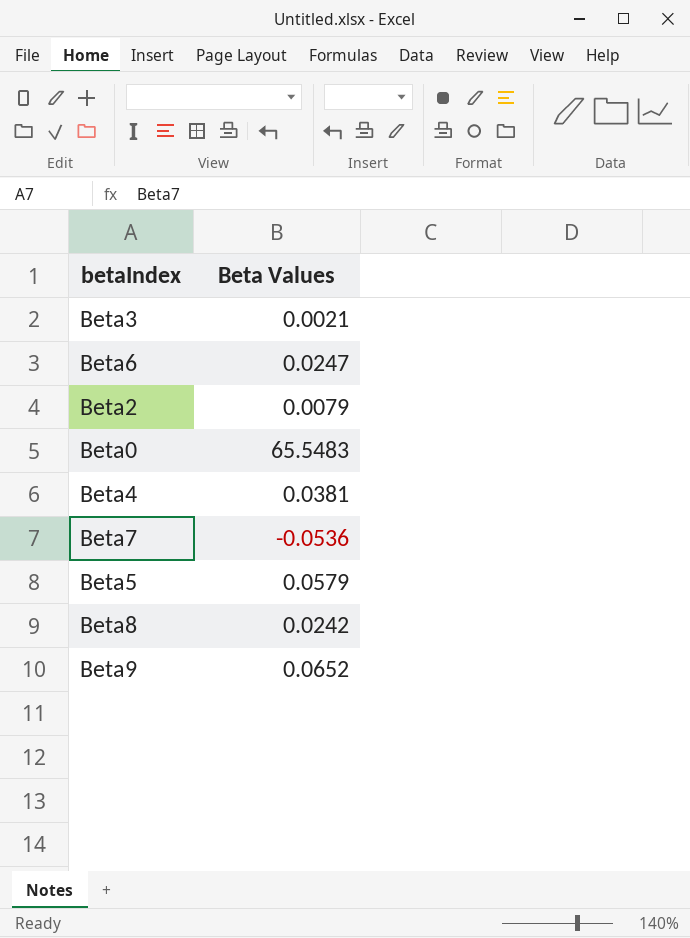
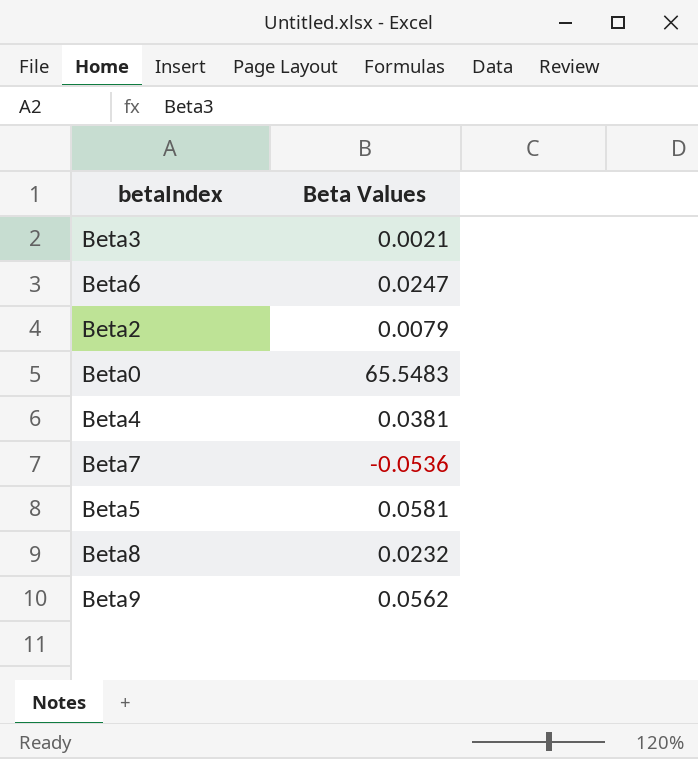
Beta5 | Beta Values: 0.0579 -> 0.0581
Beta8 | Beta Values: 0.0242 -> 0.0232
Beta9 | Beta Values: 0.0652 -> 0.0562

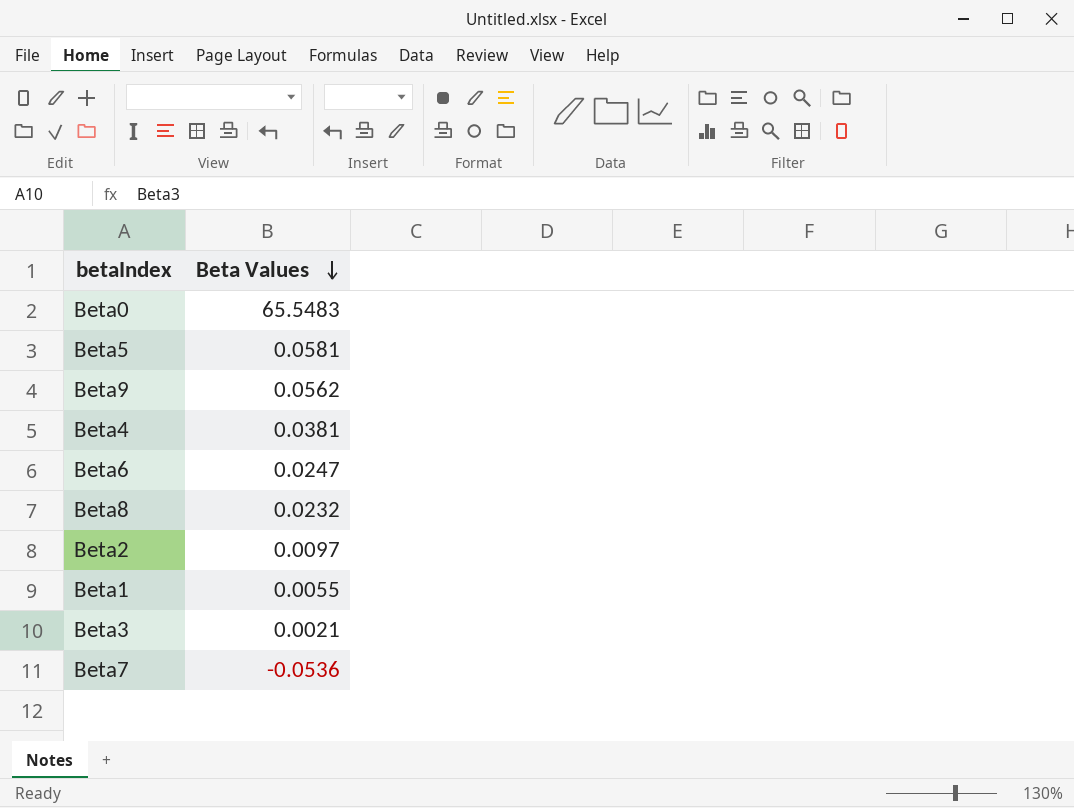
row order: none -> Beta Values descending
Beta2 | Beta Values: 0.0079 -> 0.0097
row Beta1: none -> 0.0055

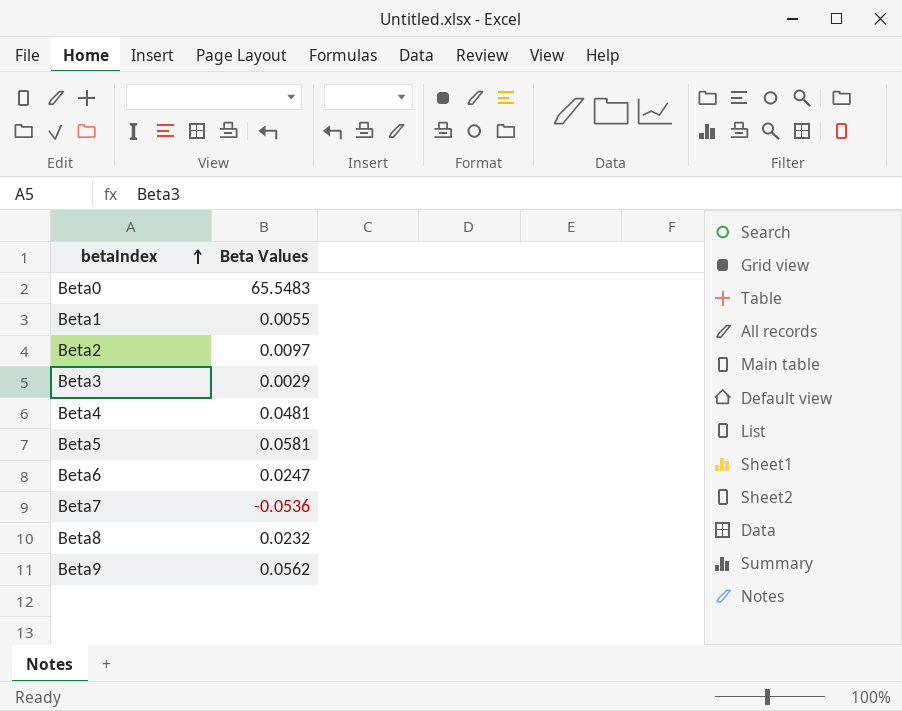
row order: Beta Values descending -> betaIndex ascending
Beta3 | Beta Values: 0.0021 -> 0.0029
Beta4 | Beta Values: 0.0381 -> 0.0481

